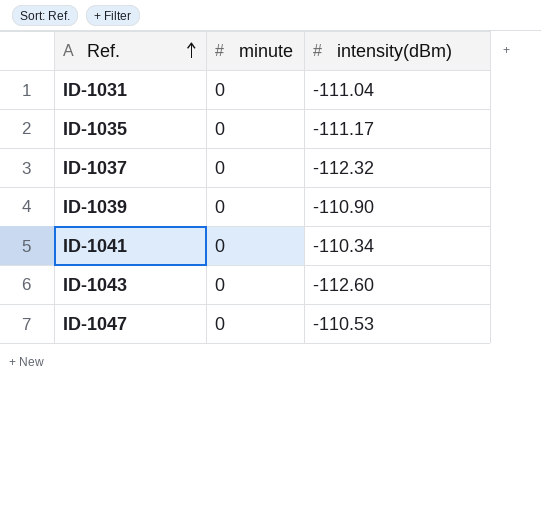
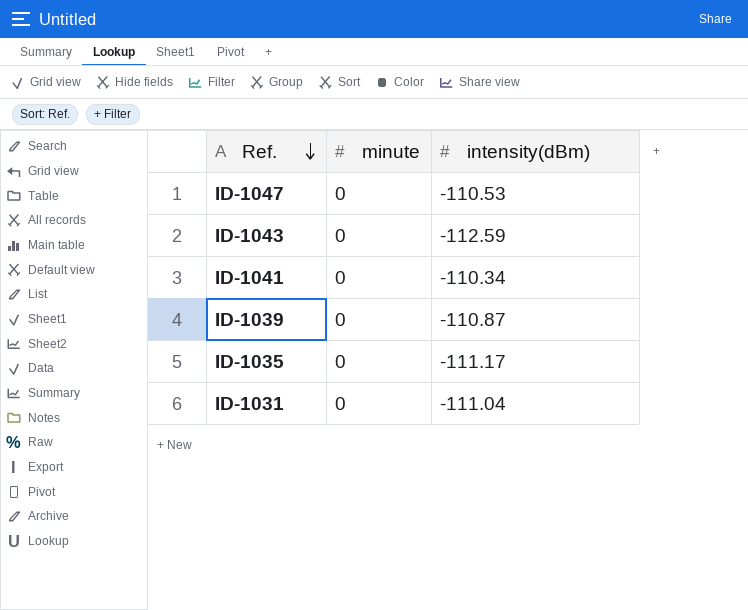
row order: Ref. ascending -> Ref. descending
row ID-1037: 0 | -112.32 -> none
ID-1043 | intensity(dBm): -112.60 -> -112.59
ID-1039 | intensity(dBm): -110.90 -> -110.87

